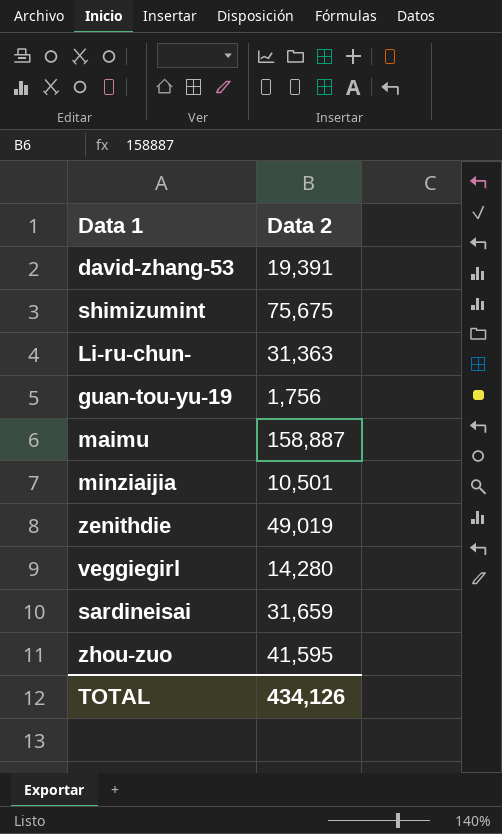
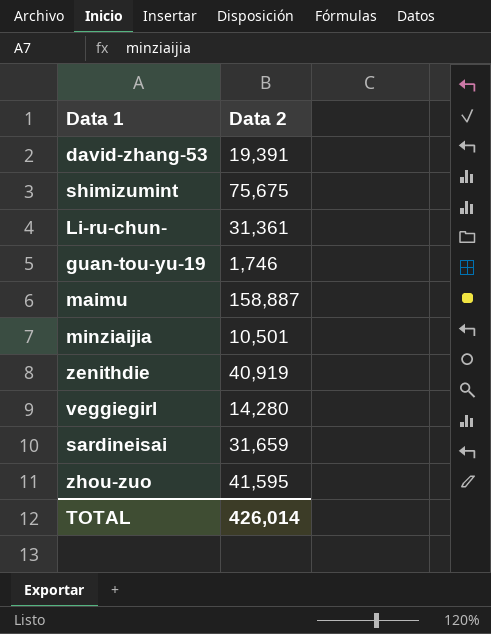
Li-ru-chun- | Data 2: 31,363 -> 31,361
guan-tou-yu-19 | Data 2: 1,756 -> 1,746
zenithdie | Data 2: 49,019 -> 40,919
TOTAL | Data 2: 434,126 -> 426,014

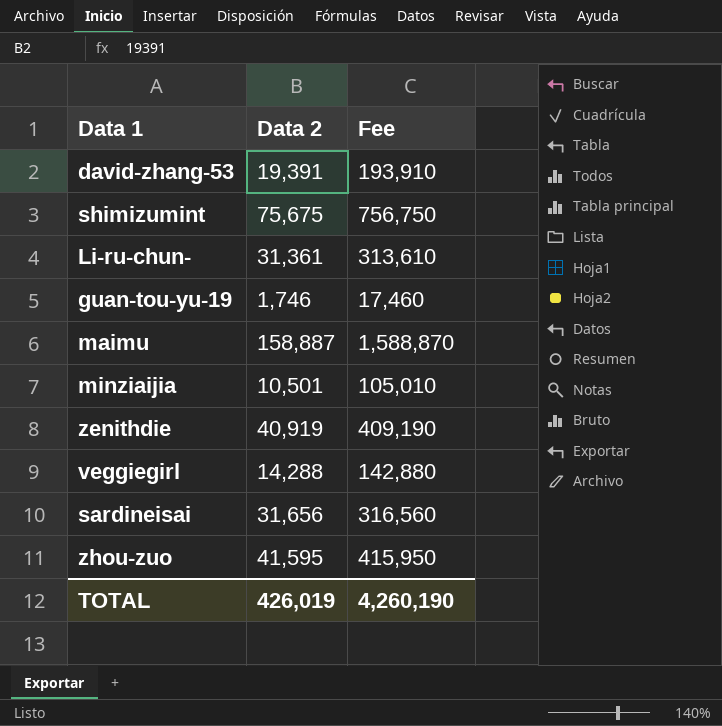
column Fee | formula: none -> [Data 2] * 10
veggiegirl | Data 2: 14,280 -> 14,288
sardineisai | Data 2: 31,659 -> 31,656
TOTAL | Data 2: 426,014 -> 426,019

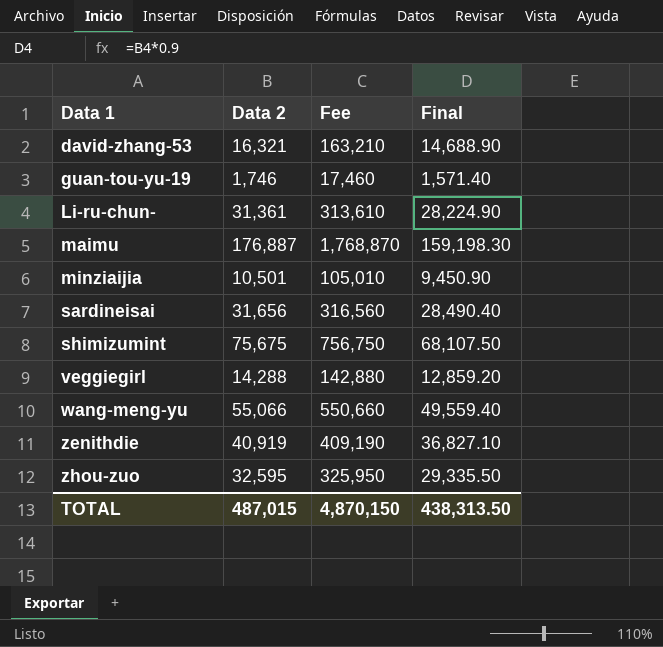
row order: none -> Data 1 ascending
column Final | formula: none -> [Data 2] * 0.9
david-zhang-53 | Data 2: 19,391 -> 16,321
david-zhang-53 | Fee: 193,910 -> 163,210
maimu | Data 2: 158,887 -> 176,887
maimu | Fee: 1,588,870 -> 1,768,870
row wang-meng-yu: none -> 55,066 | 550,660 | 49,559.40
zhou-zuo | Data 2: 41,595 -> 32,595
zhou-zuo | Fee: 415,950 -> 325,950
TOTAL | Data 2: 426,019 -> 487,015
TOTAL | Fee: 4,260,190 -> 4,870,150

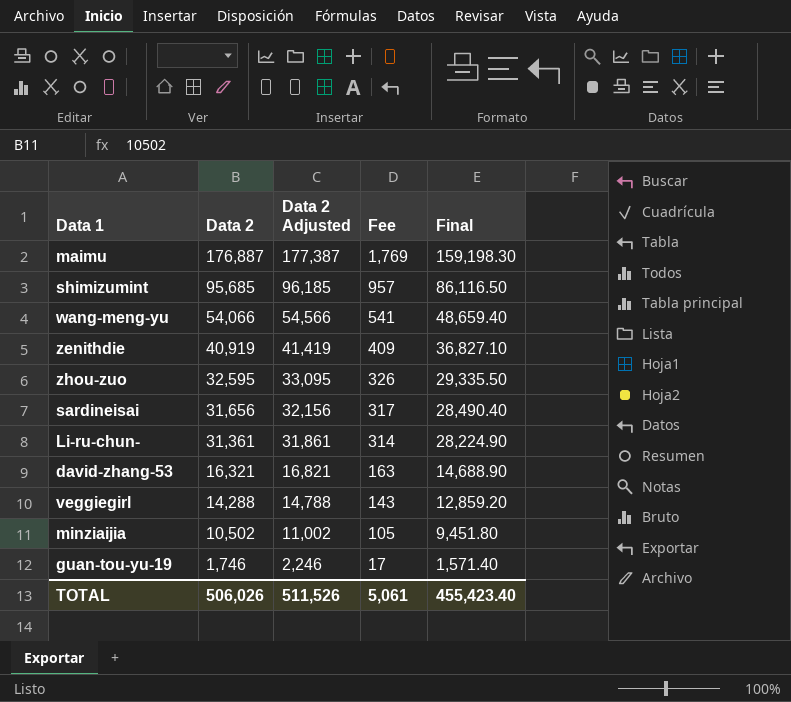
row order: Data 1 ascending -> Data 2 descending
column Data 2 Adjusted | formula: none -> [Data 2] + 500
column Fee | formula: [Data 2] * 10 -> [Data 2] * 0.01
shimizumint | Data 2: 75,675 -> 95,685
shimizumint | Final: 68,107.50 -> 86,116.50
wang-meng-yu | Data 2: 55,066 -> 54,066
wang-meng-yu | Final: 49,559.40 -> 48,659.40
minziaijia | Data 2: 10,501 -> 10,502
minziaijia | Final: 9,450.90 -> 9,451.80
TOTAL | Data 2: 487,015 -> 506,026
TOTAL | Fee: 4,870,150 -> 5,061
TOTAL | Final: 438,313.50 -> 455,423.40

